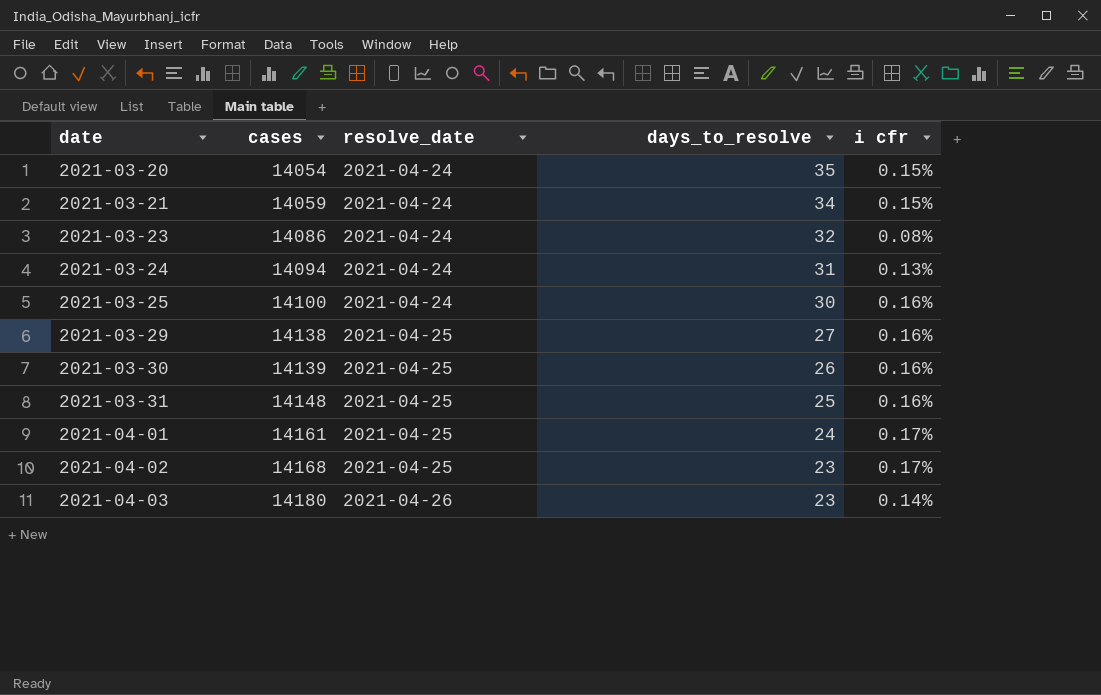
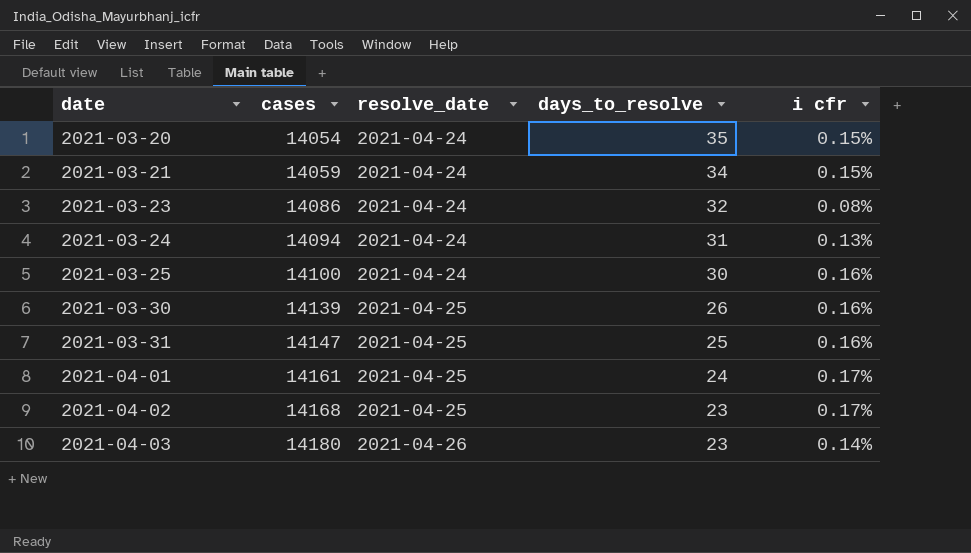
row 2021-03-29: 14138 | 2021-04-25 | 27 | 0.16% -> none
2021-03-31 | cases: 14148 -> 14147

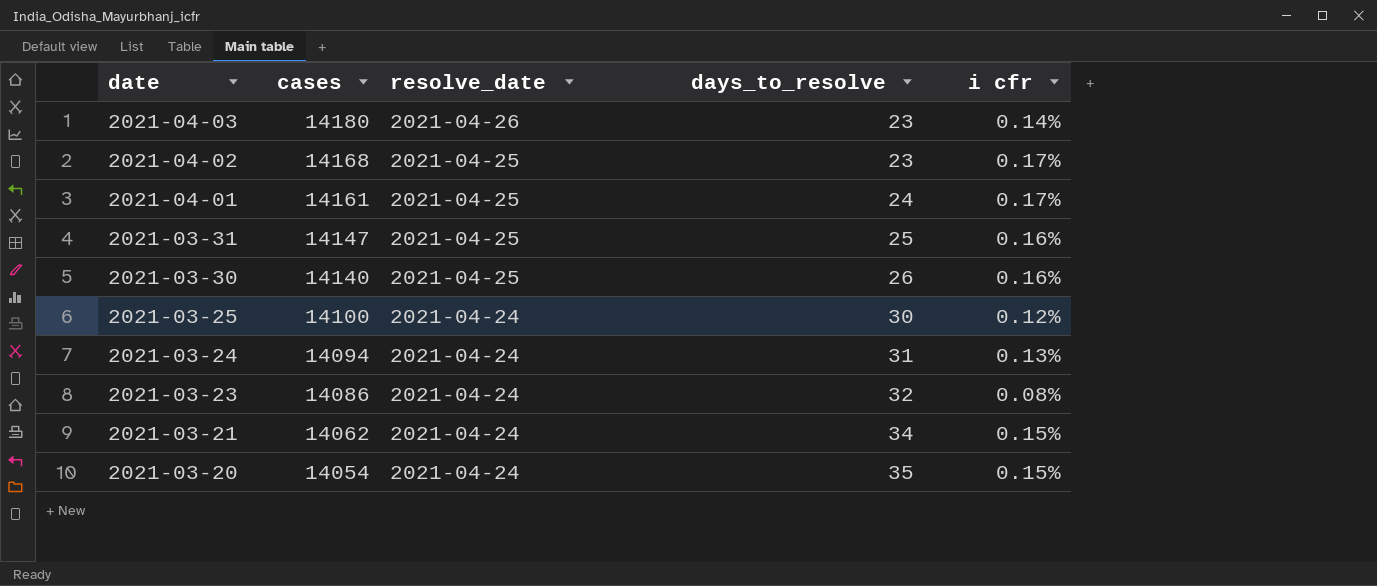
row order: date ascending -> date descending
2021-03-30 | cases: 14139 -> 14140
2021-03-25 | i cfr: 0.16% -> 0.12%
2021-03-21 | cases: 14059 -> 14062

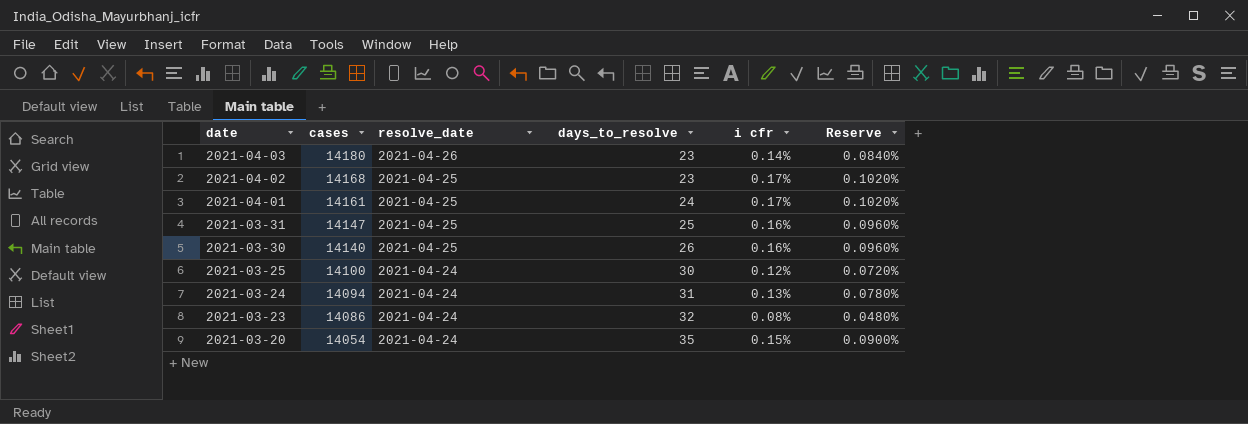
column Reserve | formula: none -> [i cfr] * 0.6
row 2021-03-21: 14062 | 2021-04-24 | 34 | 0.15% -> none

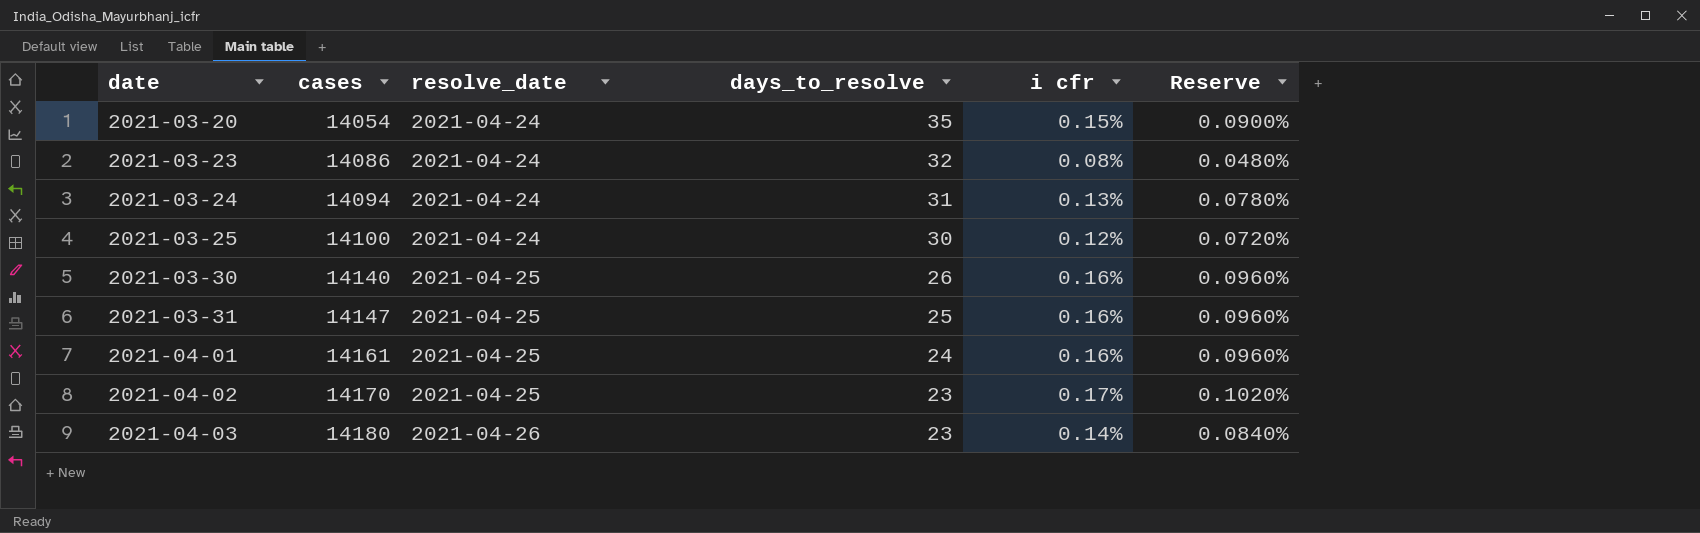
row order: date descending -> date ascending
2021-04-01 | i cfr: 0.17% -> 0.16%
2021-04-01 | Reserve: 0.1020% -> 0.0960%
2021-04-02 | cases: 14168 -> 14170

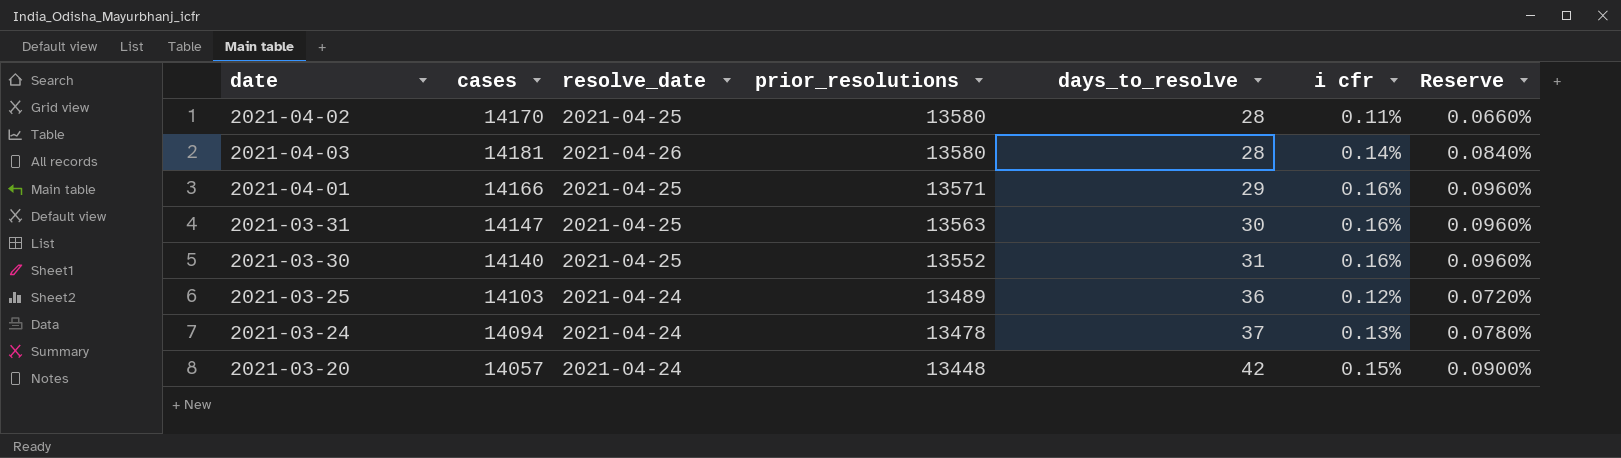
row order: date ascending -> prior_resolutions descending
column prior_resolutions | position: none -> 4
row 2021-03-23: 14086 | 2021-04-24 | 32 | 0.08% | 0.0480% -> none
2021-04-02 | days_to_resolve: 23 -> 28
2021-04-02 | i cfr: 0.17% -> 0.11%
2021-04-02 | Reserve: 0.1020% -> 0.0660%
2021-04-03 | cases: 14180 -> 14181
2021-04-03 | days_to_resolve: 23 -> 28
2021-04-01 | cases: 14161 -> 14166
2021-04-01 | days_to_resolve: 24 -> 29
2021-03-31 | days_to_resolve: 25 -> 30
2021-03-30 | days_to_resolve: 26 -> 31
2021-03-25 | cases: 14100 -> 14103
2021-03-25 | days_to_resolve: 30 -> 36
2021-03-24 | days_to_resolve: 31 -> 37
2021-03-20 | cases: 14054 -> 14057
2021-03-20 | days_to_resolve: 35 -> 42

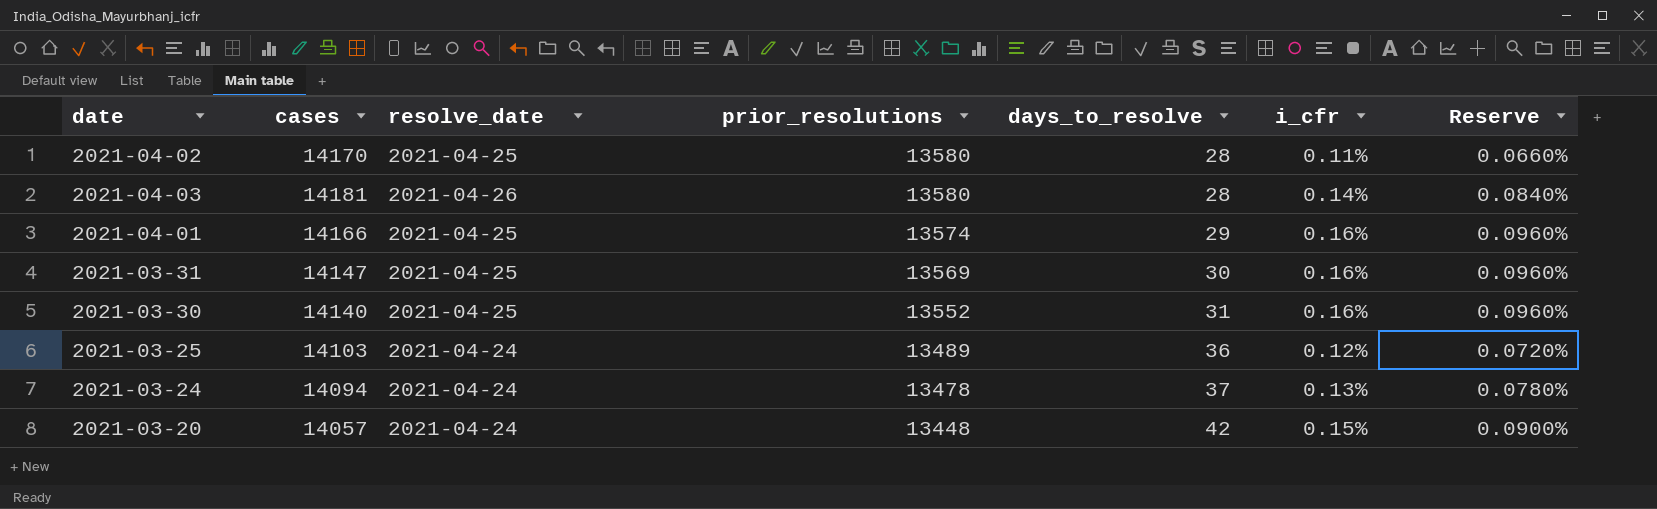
column name: i cfr -> i_cfr
2021-04-01 | prior_resolutions: 13571 -> 13574
2021-03-31 | prior_resolutions: 13563 -> 13569

